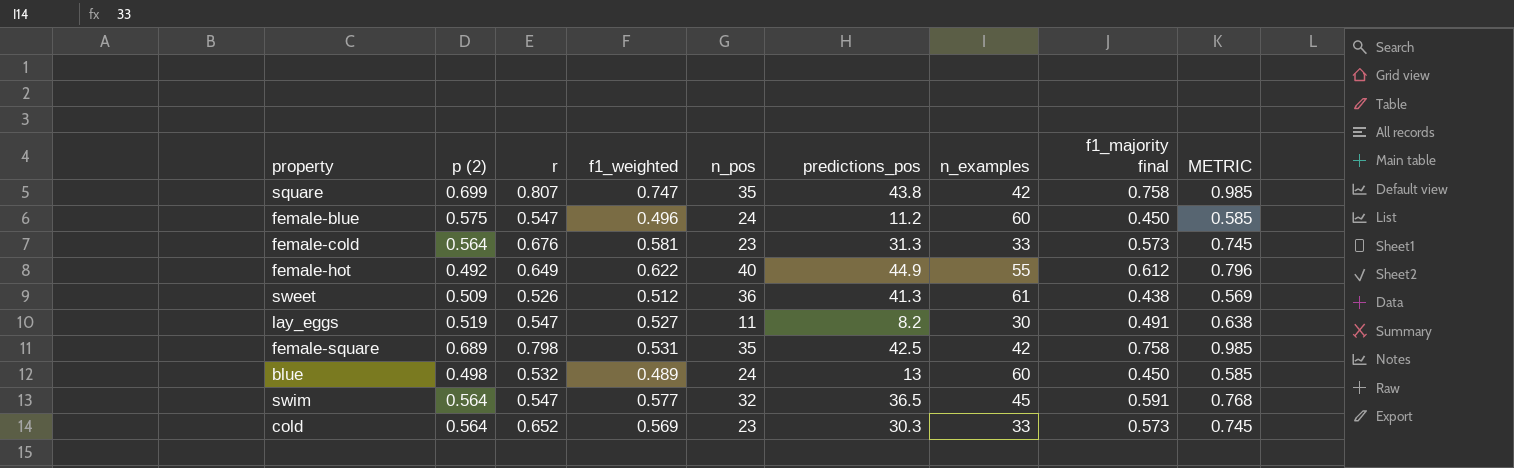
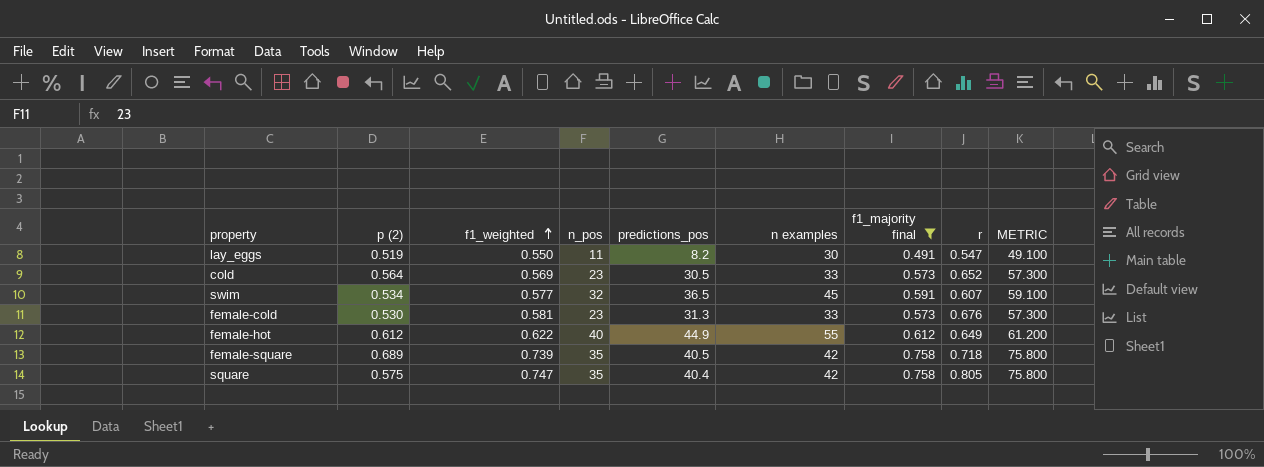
filter: none -> f1_majority final >= 0.491
row order: none -> f1_weighted ascending
column name: n_examples -> n examples
column r | position: 3 -> 8
column METRIC | formula: [f1_majority final] * 1.3 -> [f1_majority final] * 100
lay_eggs | f1_weighted: 0.527 -> 0.550
cold | predictions_pos: 30.3 -> 30.5
swim | p (2): 0.564 -> 0.534
swim | r: 0.547 -> 0.607
female-cold | p (2): 0.564 -> 0.530
female-hot | p (2): 0.492 -> 0.612
female-square | f1_weighted: 0.531 -> 0.739
female-square | predictions_pos: 42.5 -> 40.5
female-square | r: 0.798 -> 0.718
square | p (2): 0.699 -> 0.575
square | predictions_pos: 43.8 -> 40.4
square | r: 0.807 -> 0.805

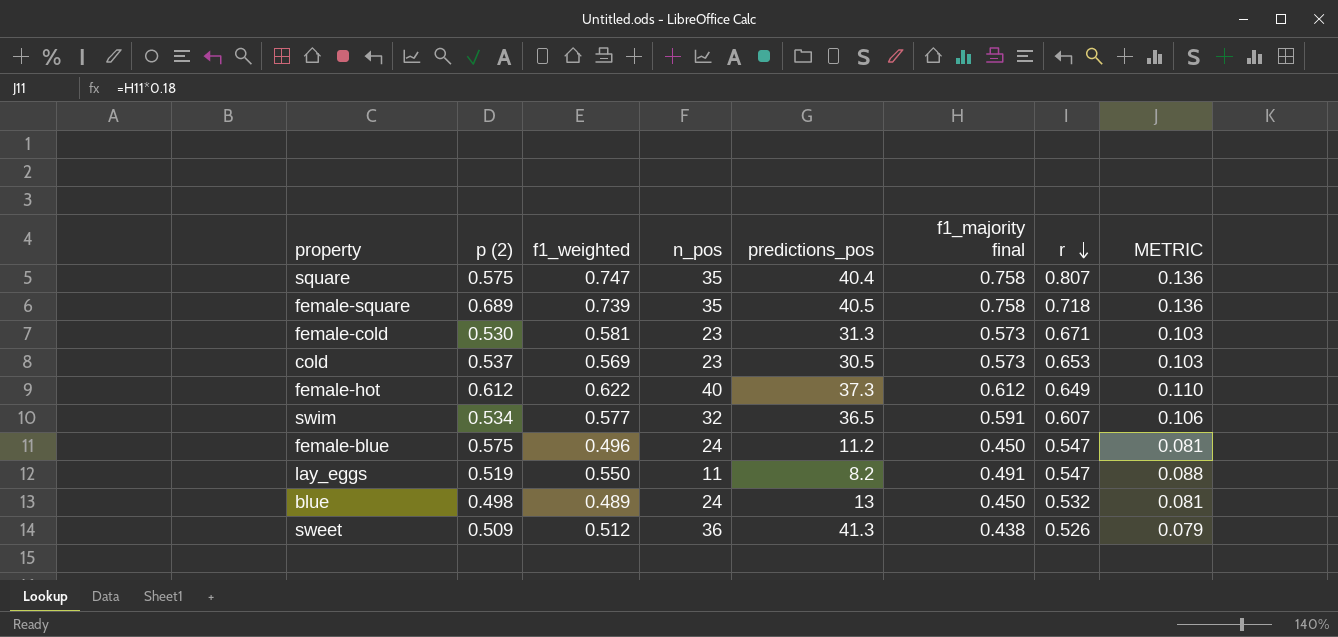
filter: f1_majority final >= 0.491 -> none
row order: f1_weighted ascending -> r descending
column n examples | position: 6 -> none
column METRIC | formula: [f1_majority final] * 100 -> [f1_majority final] * 0.18
square | r: 0.805 -> 0.807
female-cold | r: 0.676 -> 0.671
cold | p (2): 0.564 -> 0.537
cold | r: 0.652 -> 0.653
female-hot | predictions_pos: 44.9 -> 37.3

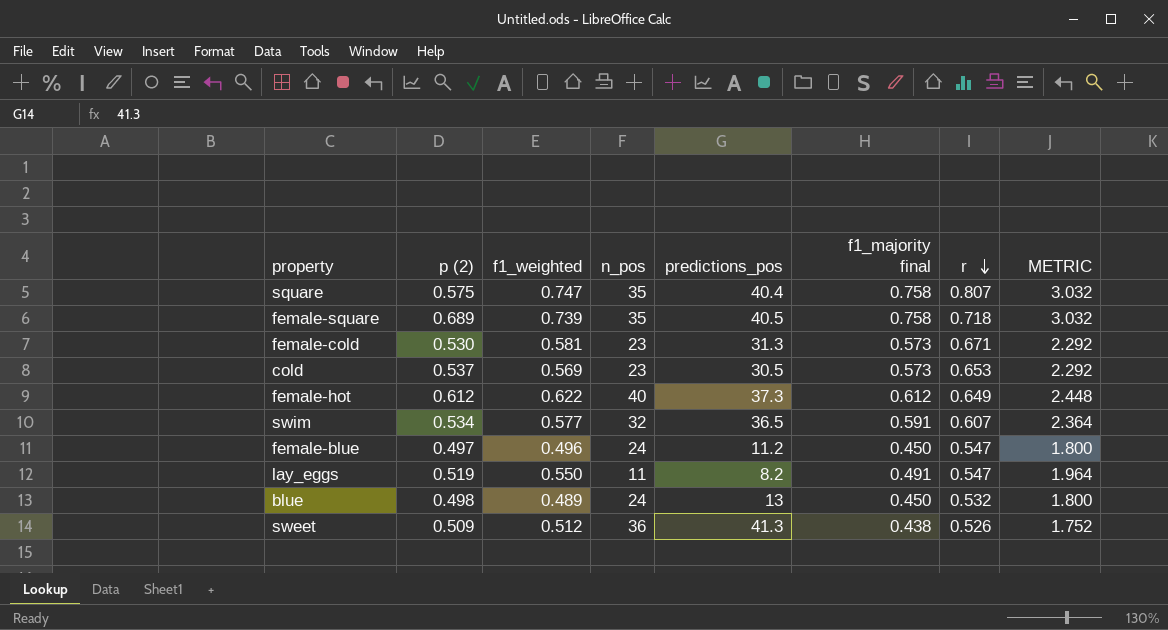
column METRIC | formula: [f1_majority final] * 0.18 -> [f1_majority final] * 4
female-blue | p (2): 0.575 -> 0.497

